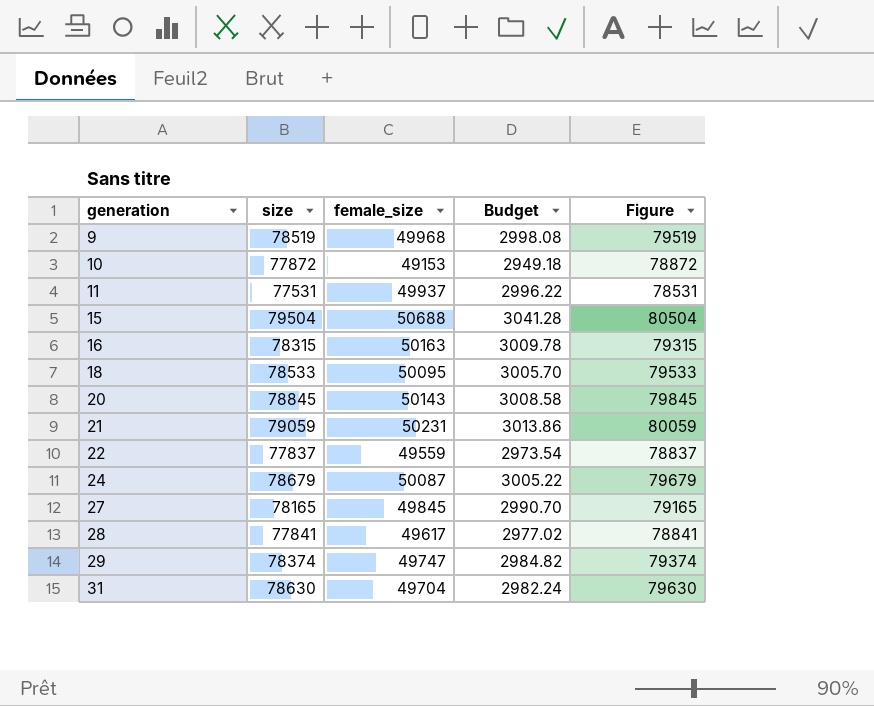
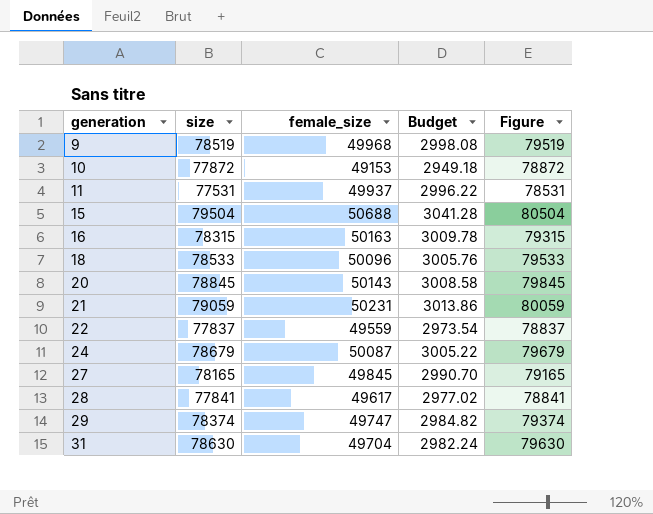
18 | female_size: 50095 -> 50096
18 | Budget: 3005.70 -> 3005.76

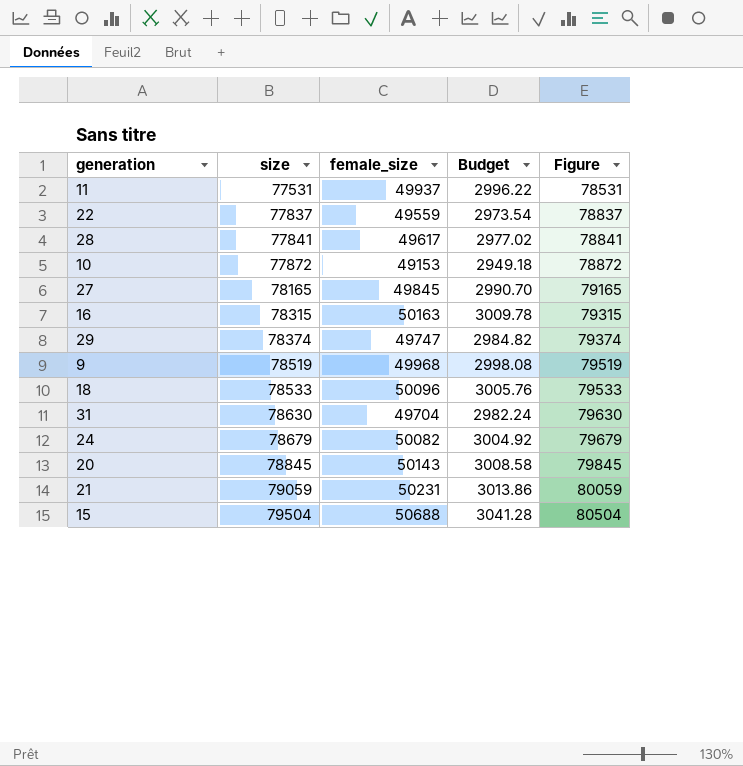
row order: generation ascending -> size ascending
24 | female_size: 50087 -> 50082
24 | Budget: 3005.22 -> 3004.92

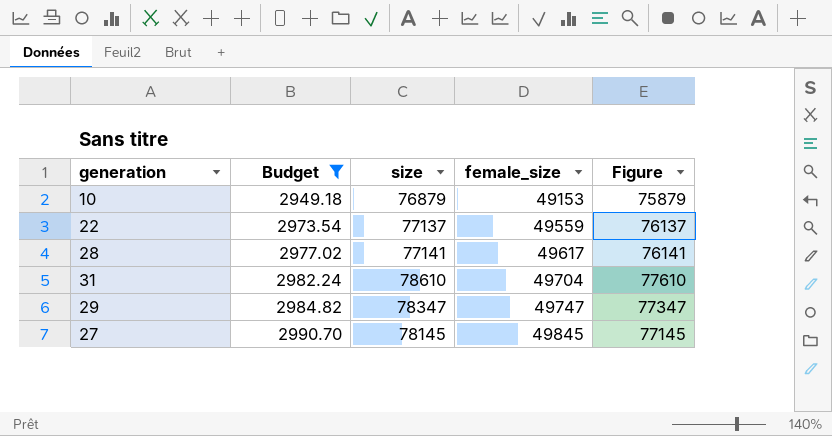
filter: none -> Budget <= 2990.70
row order: size ascending -> Budget ascending
column Budget | position: 4 -> 2
column Figure | formula: [size] + 1000 -> [size] - 1000
10 | size: 77872 -> 76879
22 | size: 77837 -> 77137
28 | size: 77841 -> 77141
31 | size: 78630 -> 78610
29 | size: 78374 -> 78347
27 | size: 78165 -> 78145

